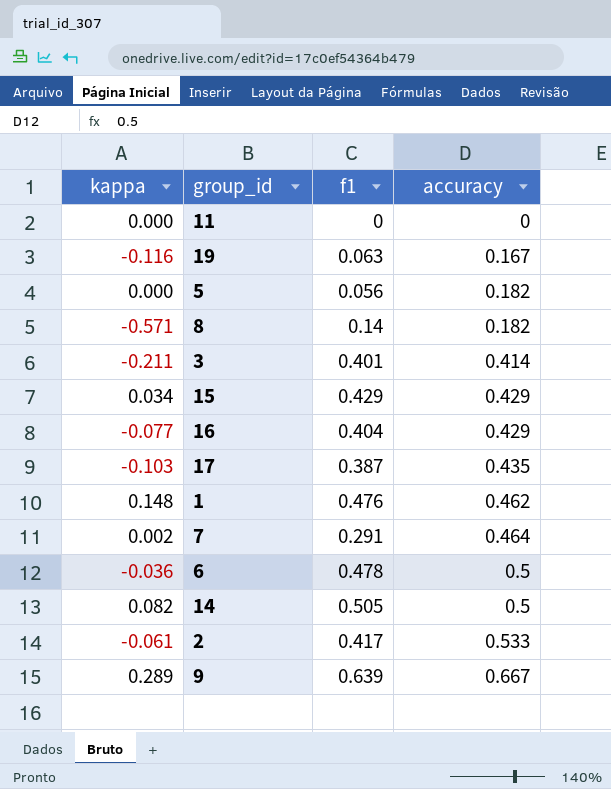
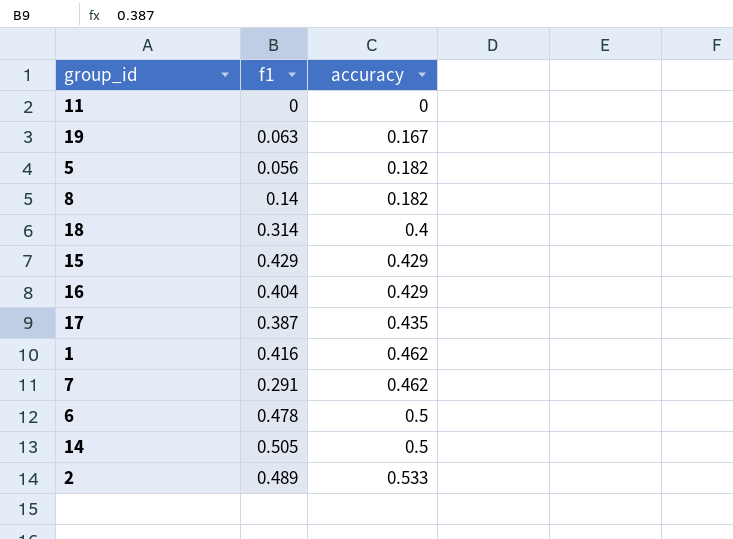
column kappa | position: 1 -> none
row 3: -0.211 | 0.401 | 0.414 -> none
row 9: 0.289 | 0.639 | 0.667 -> none
row 18: none -> 0.314 | 0.4
1 | f1: 0.476 -> 0.416
7 | accuracy: 0.464 -> 0.462
2 | f1: 0.417 -> 0.489

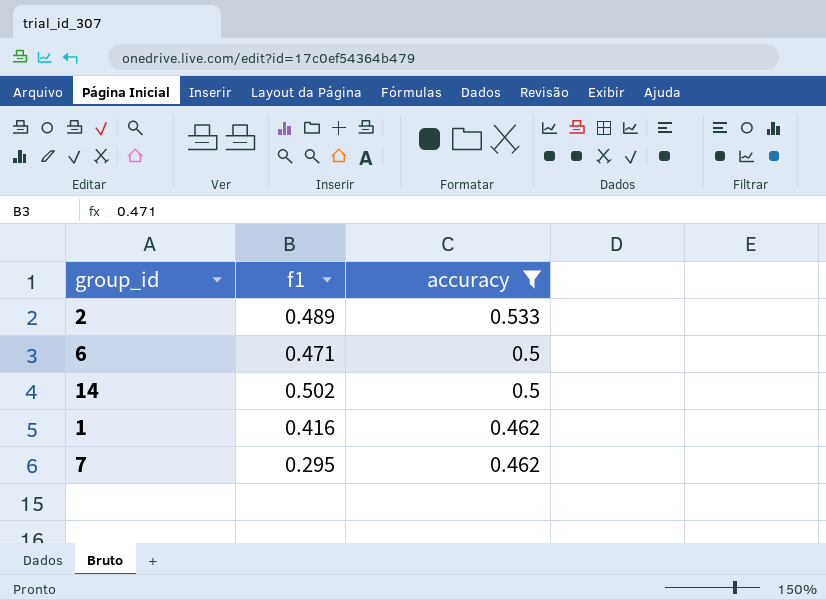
filter: none -> accuracy >= 0.462
row order: accuracy ascending -> accuracy descending
6 | f1: 0.478 -> 0.471
14 | f1: 0.505 -> 0.502
7 | f1: 0.291 -> 0.295

